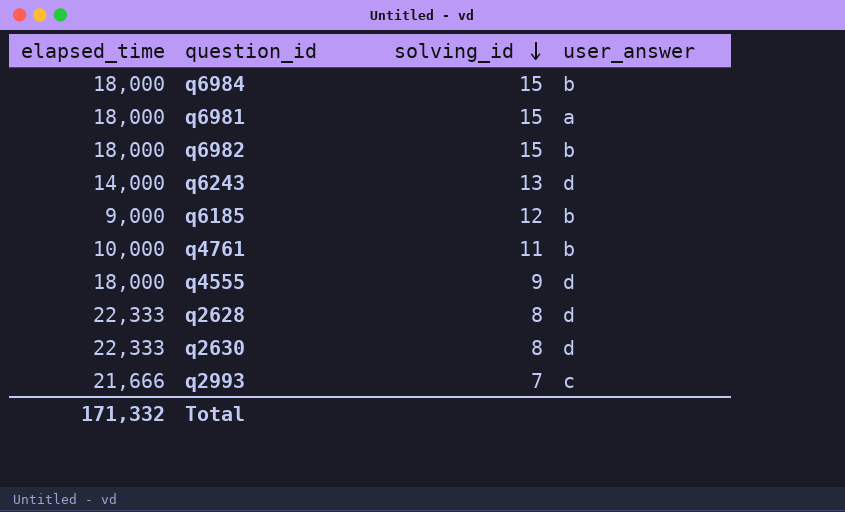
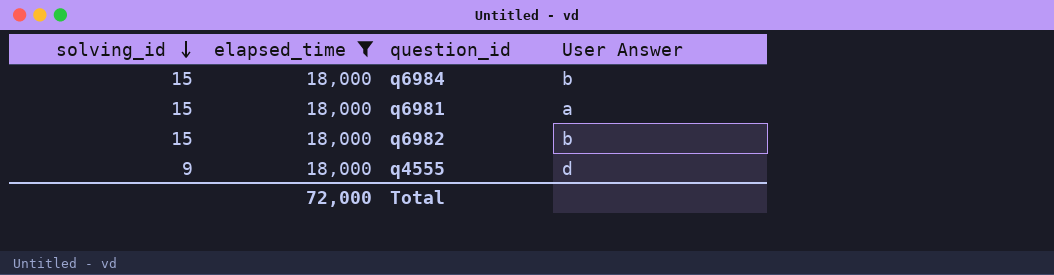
filter: none -> elapsed_time = 18,000
column solving_id | position: 3 -> 1
column name: user_answer -> User Answer
Total | elapsed_time: 171,332 -> 72,000

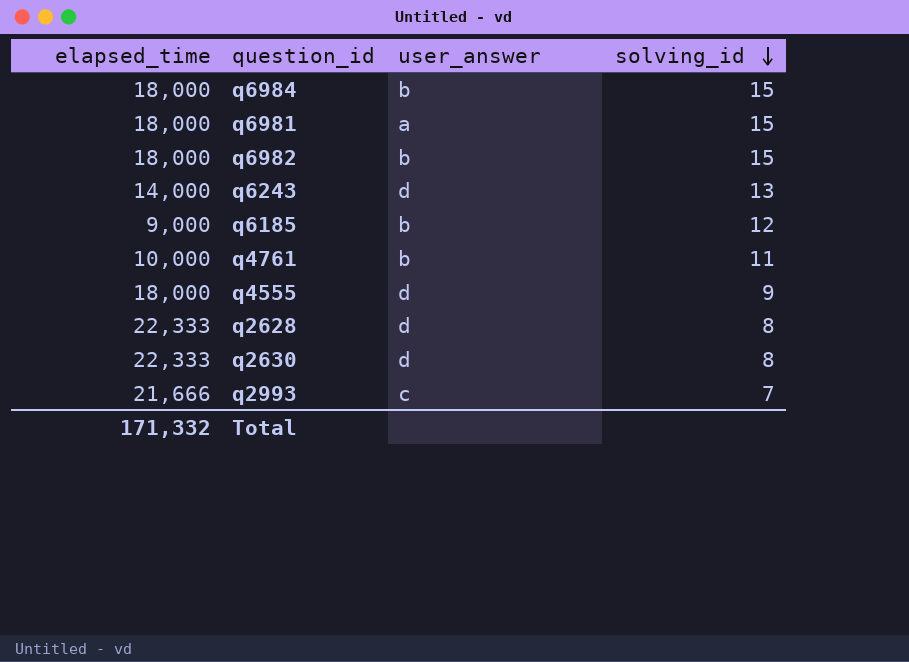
filter: elapsed_time = 18,000 -> none
column name: User Answer -> user_answer
column solving_id | position: 1 -> 4
Total | elapsed_time: 72,000 -> 171,332

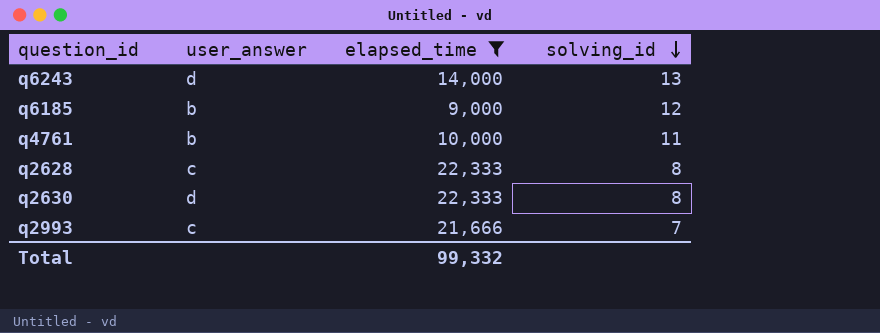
filter: none -> elapsed_time != 18,000
column elapsed_time | position: 1 -> 3
q2628 | user_answer: d -> c
Total | elapsed_time: 171,332 -> 99,332

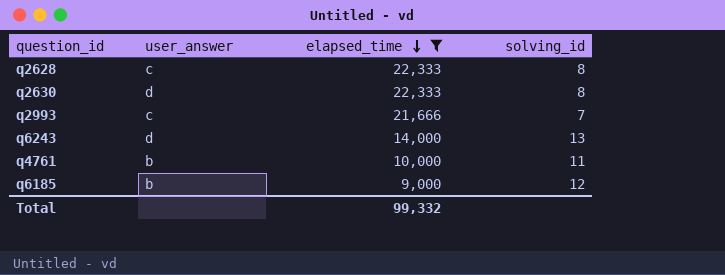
row order: solving_id descending -> elapsed_time descending

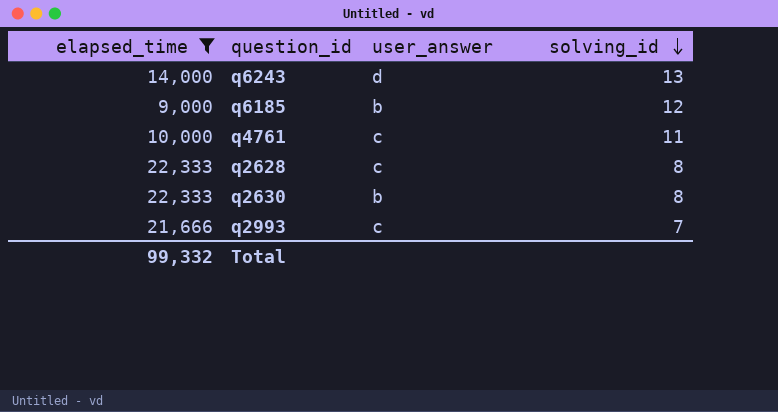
row order: elapsed_time descending -> solving_id descending
column elapsed_time | position: 3 -> 1
q4761 | user_answer: b -> c
q2630 | user_answer: d -> b

